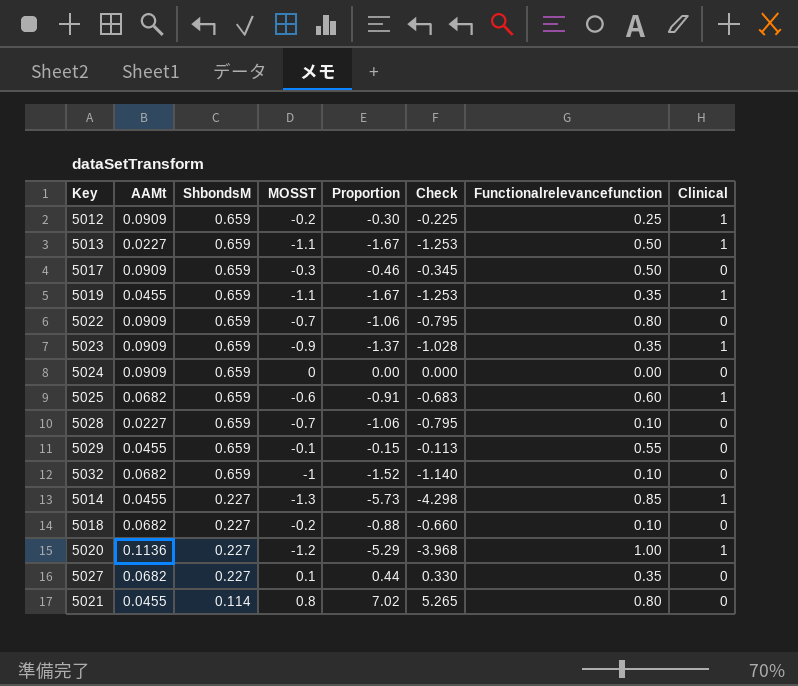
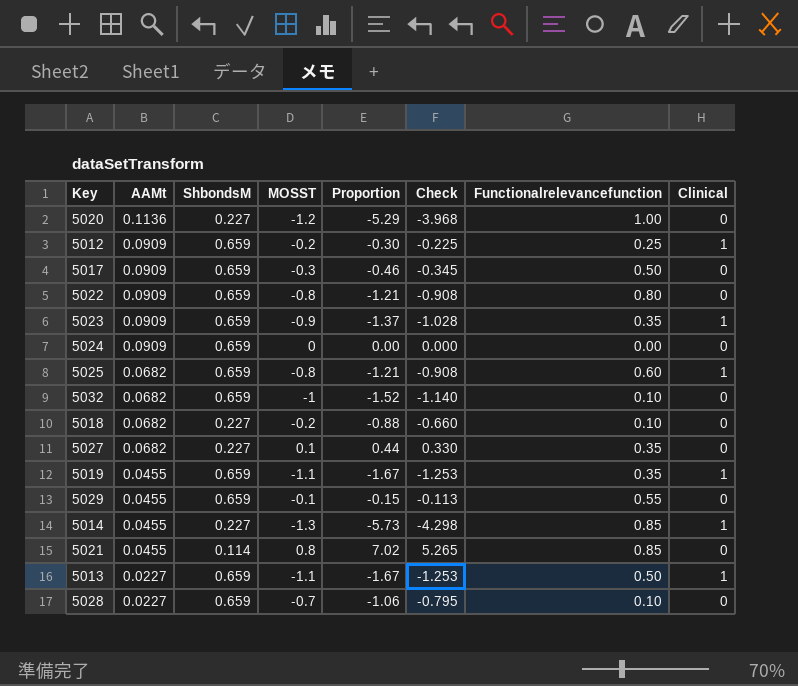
row order: ShbondsM descending -> AAMt descending
5020 | Clinical: 1 -> 0
5022 | MOSST: -0.7 -> -0.8
5022 | Proportion: -1.06 -> -1.21
5022 | Check: -0.795 -> -0.908
5025 | MOSST: -0.6 -> -0.8
5025 | Proportion: -0.91 -> -1.21
5025 | Check: -0.683 -> -0.908
5021 | Functionalrelevancefunction: 0.80 -> 0.85

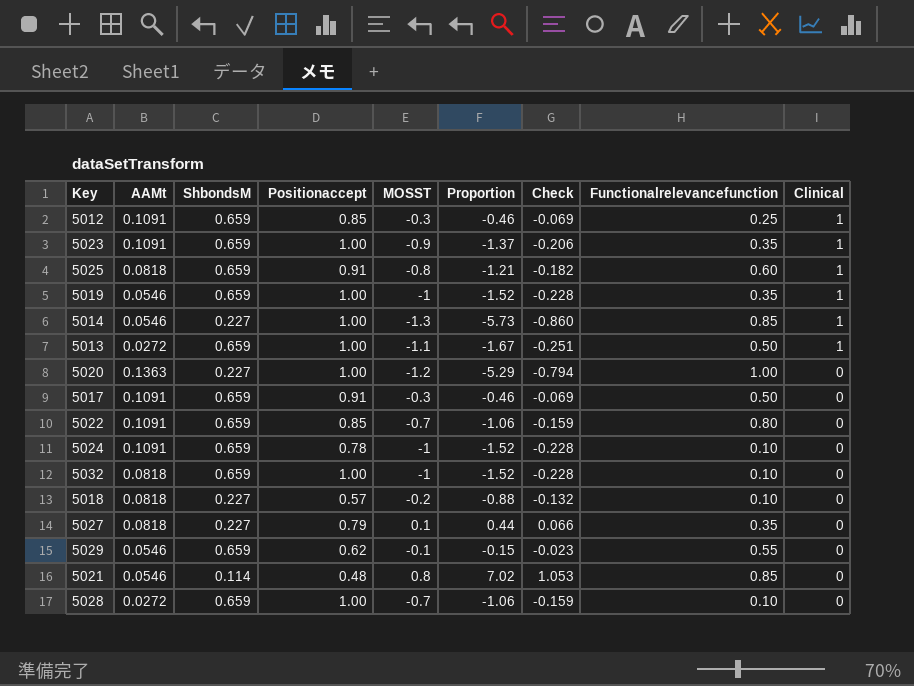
row order: AAMt descending -> Clinical descending
column Positionaccept | position: none -> 4
column Check | formula: [Proportion] * 0.75 -> [Proportion] * 0.15
5012 | AAMt: 0.0909 -> 0.1091
5012 | MOSST: -0.2 -> -0.3
5012 | Proportion: -0.30 -> -0.46
5023 | AAMt: 0.0909 -> 0.1091
5025 | AAMt: 0.0682 -> 0.0818
5019 | AAMt: 0.0455 -> 0.0546
5019 | MOSST: -1.1 -> -1
5019 | Proportion: -1.67 -> -1.52
5014 | AAMt: 0.0455 -> 0.0546
5013 | AAMt: 0.0227 -> 0.0272
5020 | AAMt: 0.1136 -> 0.1363
5017 | AAMt: 0.0909 -> 0.1091
5022 | AAMt: 0.0909 -> 0.1091
5022 | MOSST: -0.8 -> -0.7
5022 | Proportion: -1.21 -> -1.06
5024 | AAMt: 0.0909 -> 0.1091
5024 | MOSST: 0 -> -1
5024 | Proportion: 0.00 -> -1.52
5024 | Functionalrelevancefunction: 0.00 -> 0.10
5032 | AAMt: 0.0682 -> 0.0818
5018 | AAMt: 0.0682 -> 0.0818
5027 | AAMt: 0.0682 -> 0.0818
5029 | AAMt: 0.0455 -> 0.0546
5021 | AAMt: 0.0455 -> 0.0546
5028 | AAMt: 0.0227 -> 0.0272

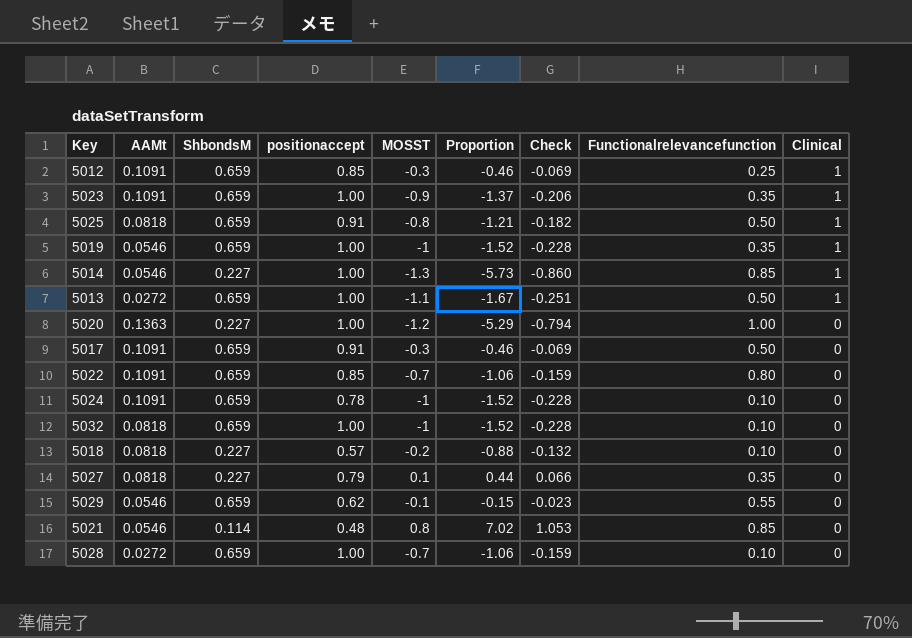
column name: Positionaccept -> positionaccept
5025 | Functionalrelevancefunction: 0.60 -> 0.50

